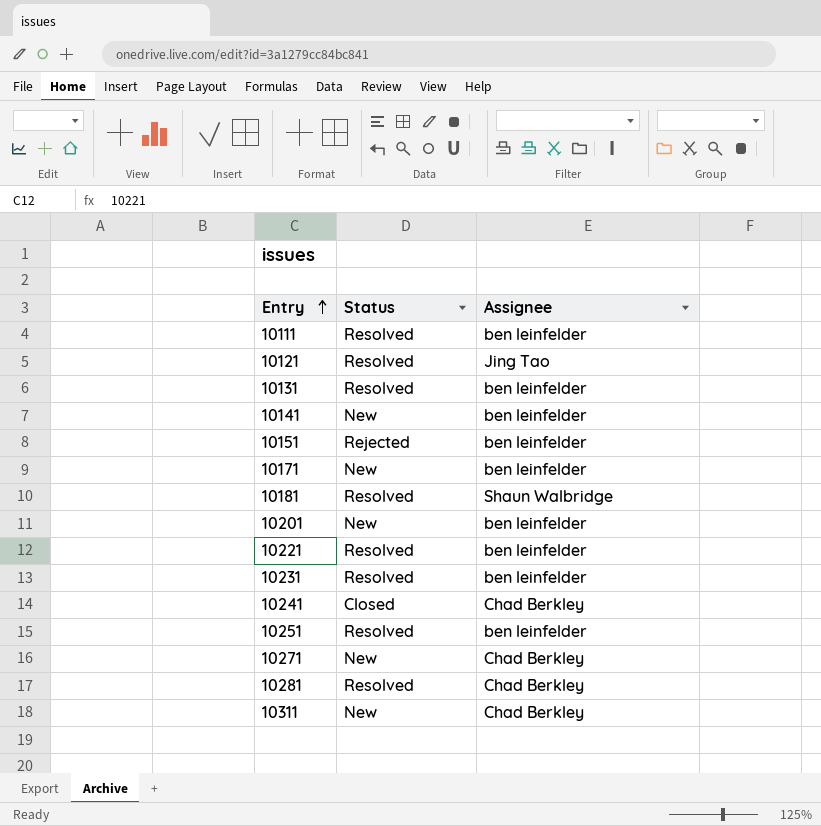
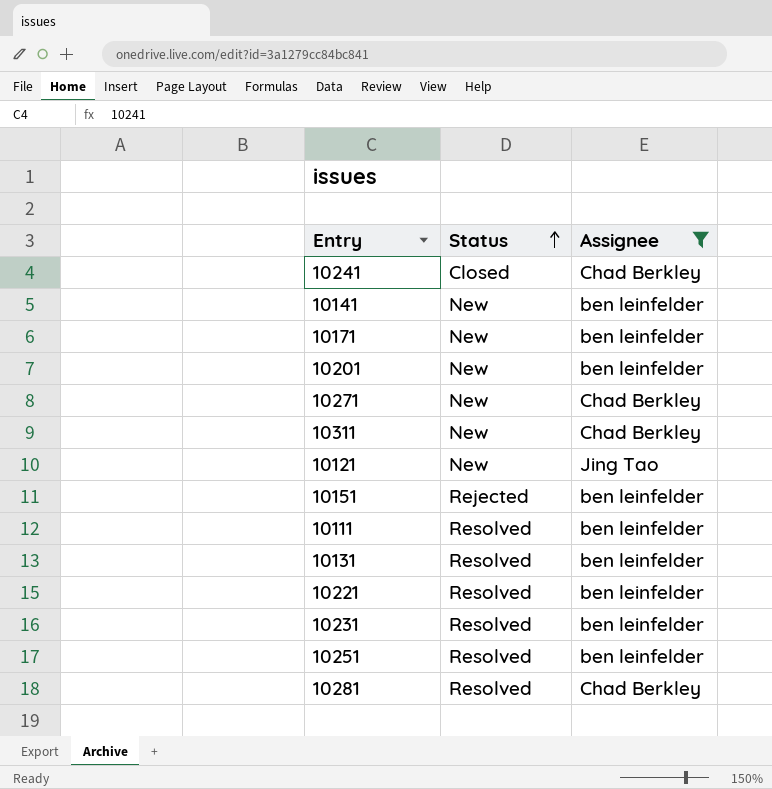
filter: none -> Assignee != Shaun Walbridge
row order: Entry ascending -> Status ascending
10121 | Status: Resolved -> New

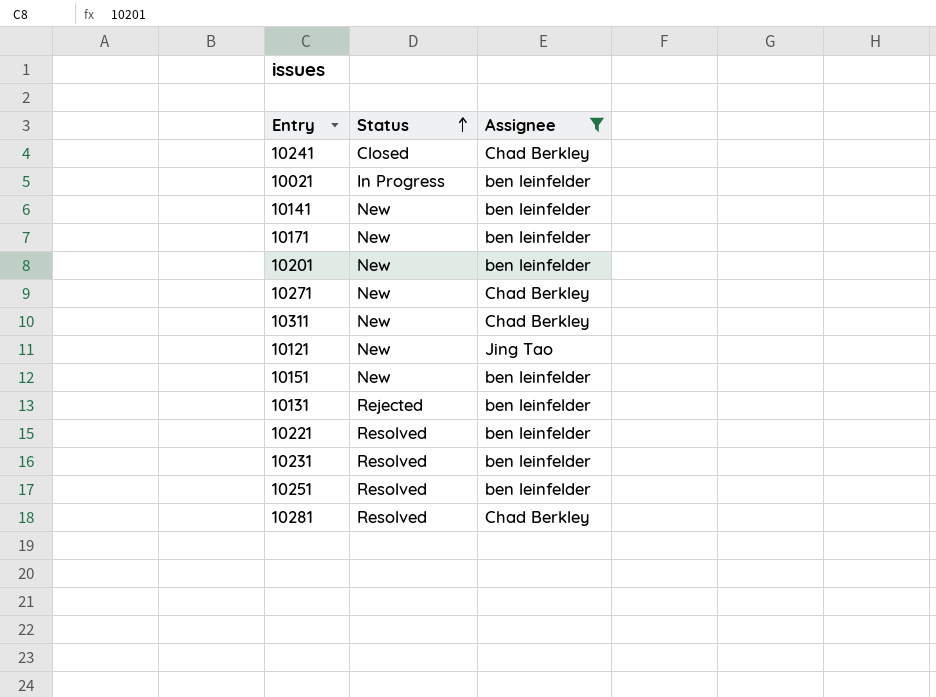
row 10111: Resolved | ben leinfelder -> none
row 10021: none -> In Progress | ben leinfelder
10151 | Status: Rejected -> New
10131 | Status: Resolved -> Rejected

